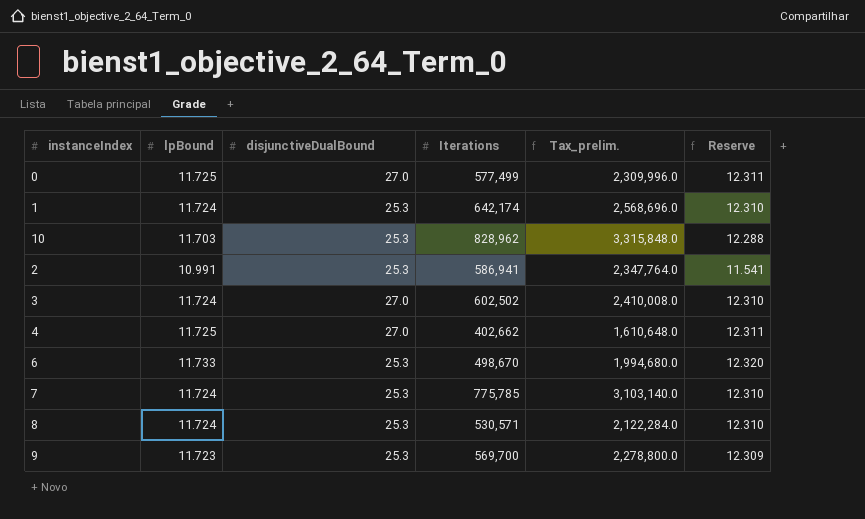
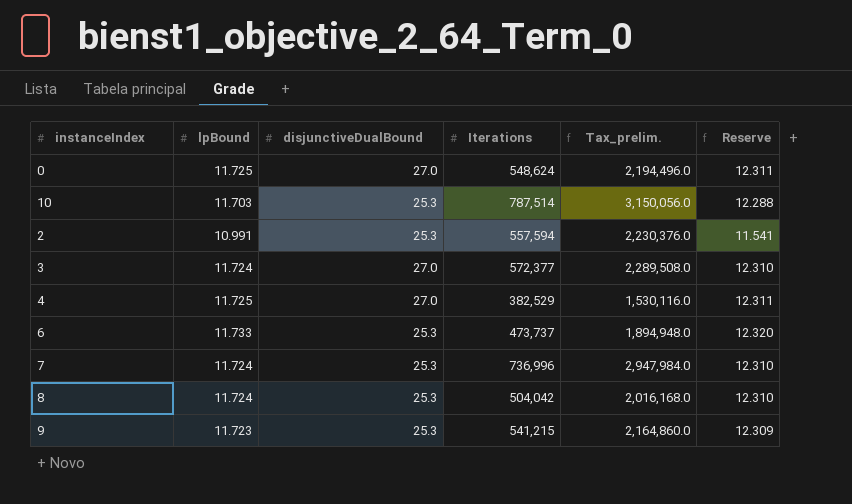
row 1: 11.724 | 25.3 | 642,174 | 2,568,696.0 | 12.310 -> none
0 | Iterations: 577,499 -> 548,624
0 | Tax_prelim.: 2,309,996.0 -> 2,194,496.0
10 | Iterations: 828,962 -> 787,514
10 | Tax_prelim.: 3,315,848.0 -> 3,150,056.0
2 | Iterations: 586,941 -> 557,594
2 | Tax_prelim.: 2,347,764.0 -> 2,230,376.0
3 | Iterations: 602,502 -> 572,377
3 | Tax_prelim.: 2,410,008.0 -> 2,289,508.0
4 | Iterations: 402,662 -> 382,529
4 | Tax_prelim.: 1,610,648.0 -> 1,530,116.0
6 | Iterations: 498,670 -> 473,737
6 | Tax_prelim.: 1,994,680.0 -> 1,894,948.0
7 | Iterations: 775,785 -> 736,996
7 | Tax_prelim.: 3,103,140.0 -> 2,947,984.0
8 | Iterations: 530,571 -> 504,042
8 | Tax_prelim.: 2,122,284.0 -> 2,016,168.0
9 | Iterations: 569,700 -> 541,215
9 | Tax_prelim.: 2,278,800.0 -> 2,164,860.0

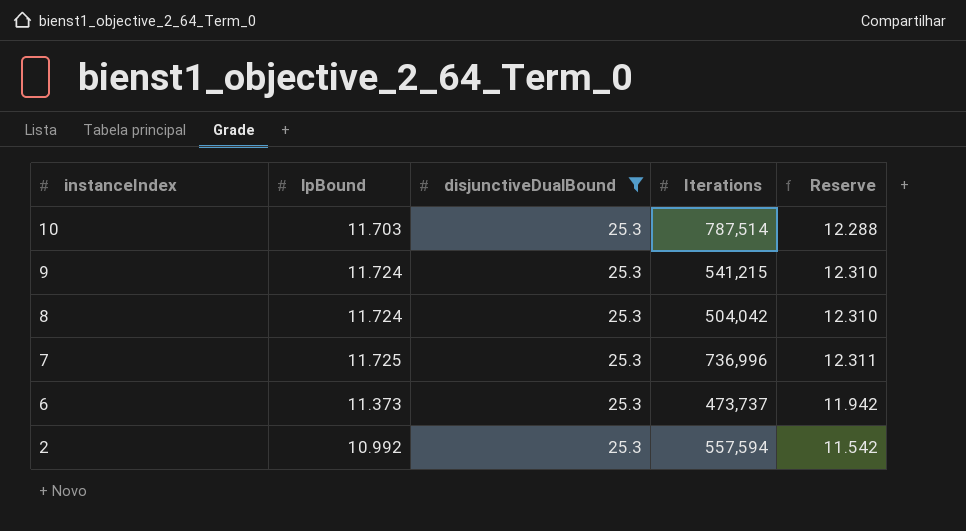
filter: none -> disjunctiveDualBound = 25.3
row order: none -> instanceIndex descending
column Tax_prelim. | formula: [Iterations] * 4 -> none
9 | lpBound: 11.723 -> 11.724
9 | Reserve: 12.309 -> 12.310
7 | lpBound: 11.724 -> 11.725
7 | Reserve: 12.310 -> 12.311
6 | lpBound: 11.733 -> 11.373
6 | Reserve: 12.320 -> 11.942
2 | lpBound: 10.991 -> 10.992
2 | Reserve: 11.541 -> 11.542

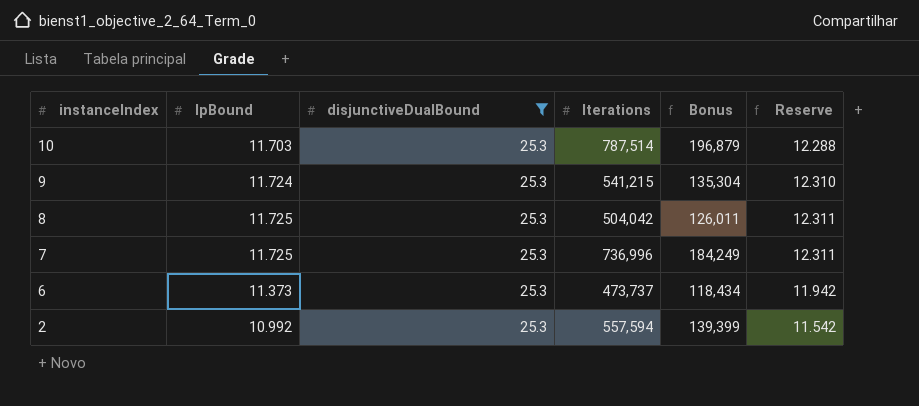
column Bonus | formula: none -> [Iterations] * 0.25
8 | lpBound: 11.724 -> 11.725
8 | Reserve: 12.310 -> 12.311

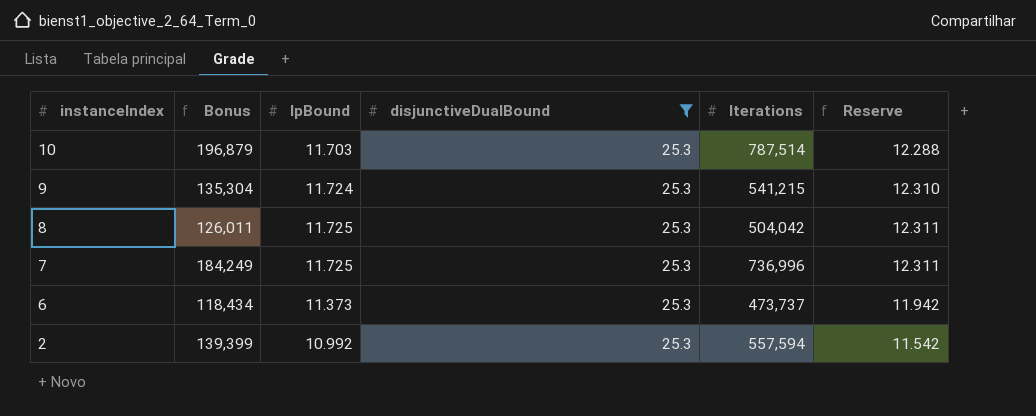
column Bonus | position: 5 -> 2

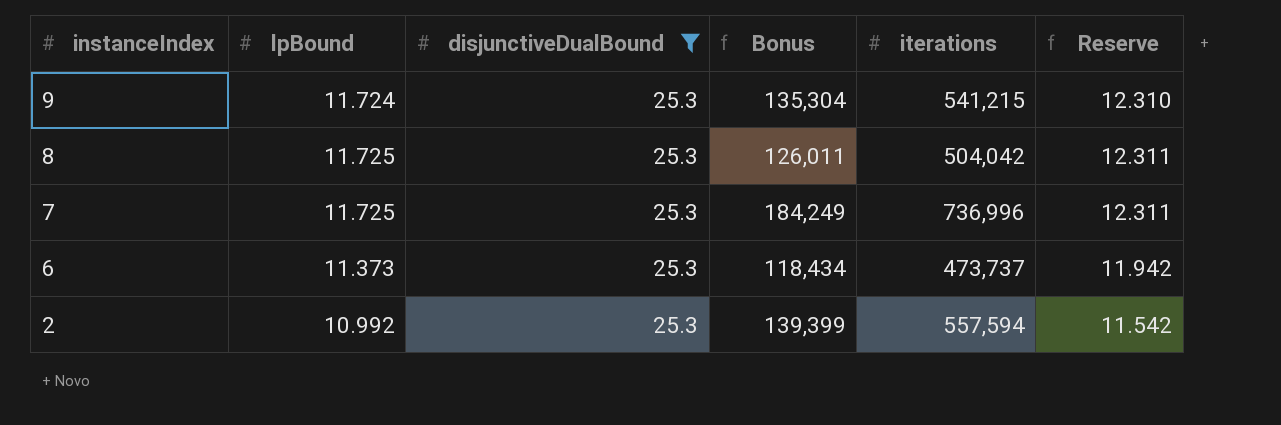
column Bonus | position: 2 -> 4
column name: Iterations -> iterations
row 10: 196,879 | 11.703 | 25.3 | 787,514 | 12.288 -> none

